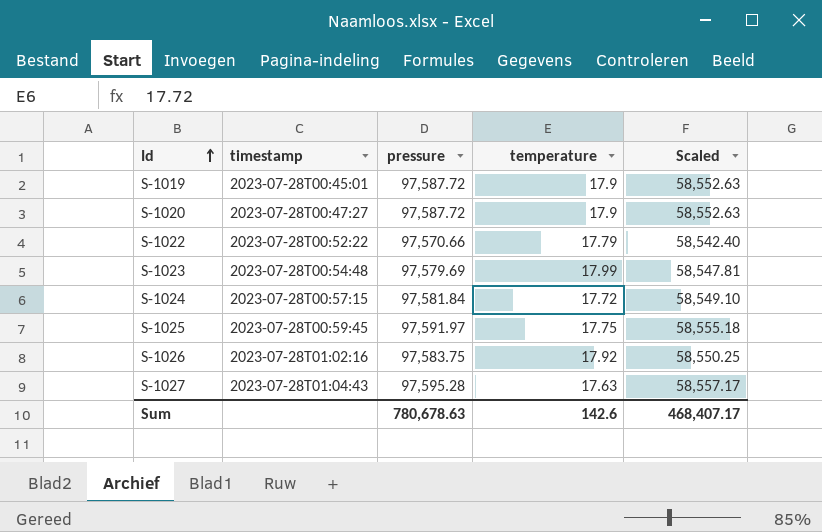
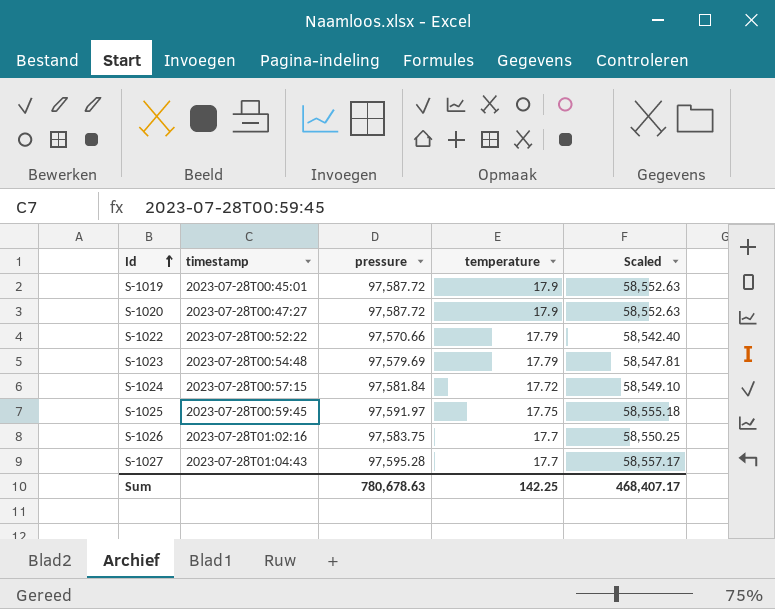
S-1023 | temperature: 17.99 -> 17.79
S-1026 | temperature: 17.92 -> 17.7
S-1027 | temperature: 17.63 -> 17.7
Sum | temperature: 142.6 -> 142.25

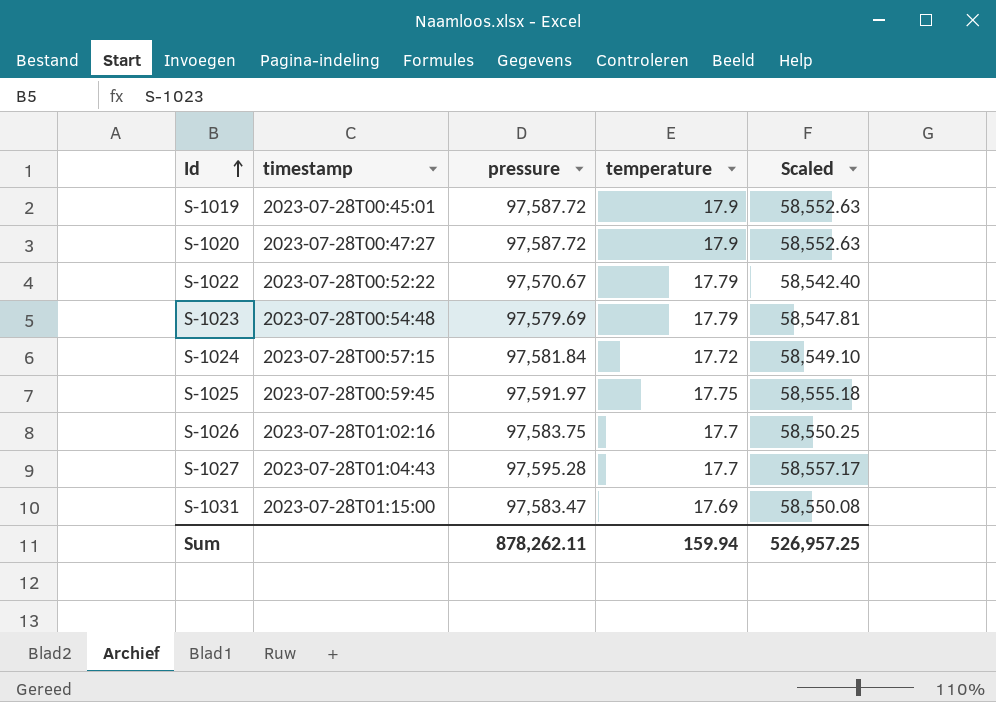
S-1022 | pressure: 97,570.66 -> 97,570.67
row S-1031: none -> 2023-07-28T01:15:00 | 97,583.47 | 17.69 | 58,550.08
Sum | pressure: 780,678.63 -> 878,262.11
Sum | temperature: 142.25 -> 159.94
Sum | Scaled: 468,407.17 -> 526,957.25

